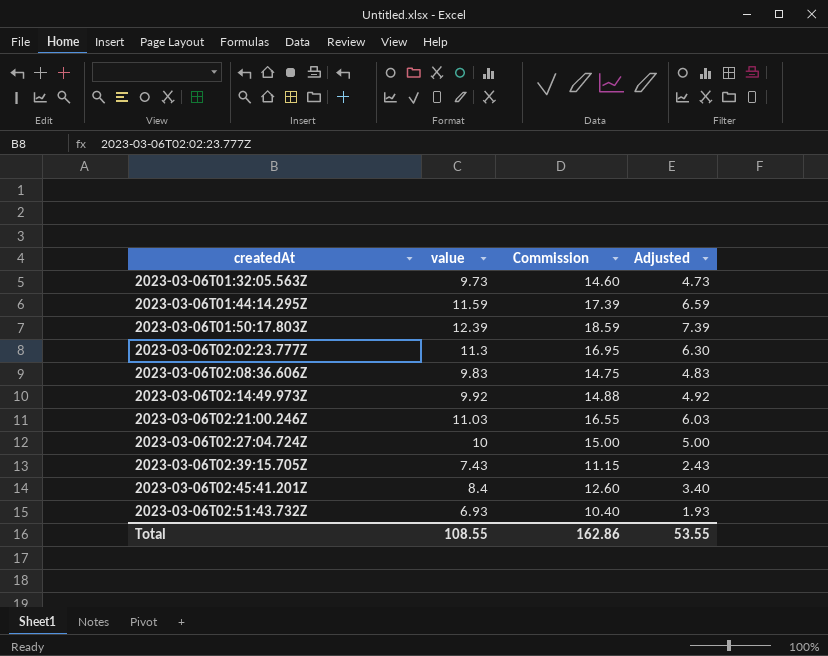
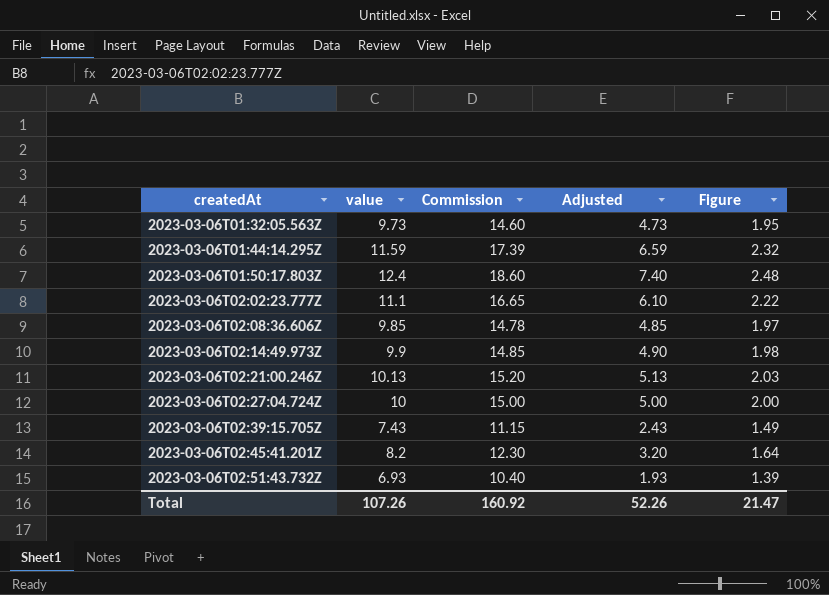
column Figure | formula: none -> [value] * 0.2
2023-03-06T01:50:17.803Z | value: 12.39 -> 12.4
2023-03-06T01:50:17.803Z | Commission: 18.59 -> 18.60
2023-03-06T01:50:17.803Z | Adjusted: 7.39 -> 7.40
2023-03-06T02:02:23.777Z | value: 11.3 -> 11.1
2023-03-06T02:02:23.777Z | Commission: 16.95 -> 16.65
2023-03-06T02:02:23.777Z | Adjusted: 6.30 -> 6.10
2023-03-06T02:08:36.606Z | value: 9.83 -> 9.85
2023-03-06T02:08:36.606Z | Commission: 14.75 -> 14.78
2023-03-06T02:08:36.606Z | Adjusted: 4.83 -> 4.85
2023-03-06T02:14:49.973Z | value: 9.92 -> 9.9
2023-03-06T02:14:49.973Z | Commission: 14.88 -> 14.85
2023-03-06T02:14:49.973Z | Adjusted: 4.92 -> 4.90
2023-03-06T02:21:00.246Z | value: 11.03 -> 10.13
2023-03-06T02:21:00.246Z | Commission: 16.55 -> 15.20
2023-03-06T02:21:00.246Z | Adjusted: 6.03 -> 5.13
2023-03-06T02:45:41.201Z | value: 8.4 -> 8.2
2023-03-06T02:45:41.201Z | Commission: 12.60 -> 12.30
2023-03-06T02:45:41.201Z | Adjusted: 3.40 -> 3.20
Total | value: 108.55 -> 107.26
Total | Commission: 162.86 -> 160.92
Total | Adjusted: 53.55 -> 52.26

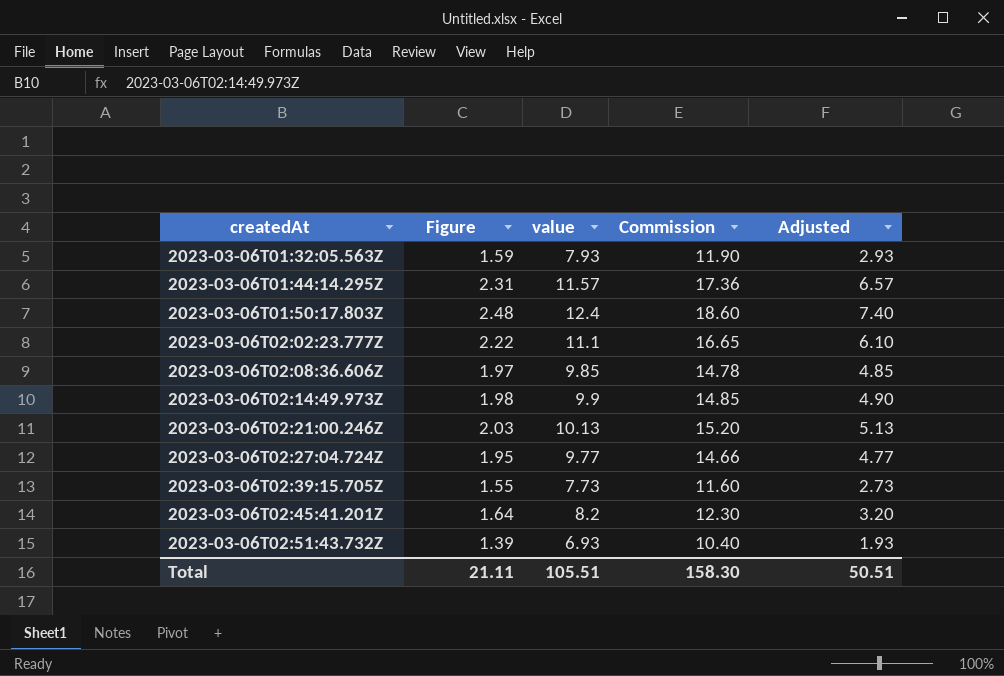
column Figure | position: 5 -> 2
2023-03-06T01:32:05.563Z | Figure: 1.95 -> 1.59
2023-03-06T01:32:05.563Z | value: 9.73 -> 7.93
2023-03-06T01:32:05.563Z | Commission: 14.60 -> 11.90
2023-03-06T01:32:05.563Z | Adjusted: 4.73 -> 2.93
2023-03-06T01:44:14.295Z | Figure: 2.32 -> 2.31
2023-03-06T01:44:14.295Z | value: 11.59 -> 11.57
2023-03-06T01:44:14.295Z | Commission: 17.39 -> 17.36
2023-03-06T01:44:14.295Z | Adjusted: 6.59 -> 6.57
2023-03-06T02:27:04.724Z | Figure: 2.00 -> 1.95
2023-03-06T02:27:04.724Z | value: 10 -> 9.77
2023-03-06T02:27:04.724Z | Commission: 15.00 -> 14.66
2023-03-06T02:27:04.724Z | Adjusted: 5.00 -> 4.77
2023-03-06T02:39:15.705Z | Figure: 1.49 -> 1.55
2023-03-06T02:39:15.705Z | value: 7.43 -> 7.73
2023-03-06T02:39:15.705Z | Commission: 11.15 -> 11.60
2023-03-06T02:39:15.705Z | Adjusted: 2.43 -> 2.73
Total | Figure: 21.47 -> 21.11
Total | value: 107.26 -> 105.51
Total | Commission: 160.92 -> 158.30
Total | Adjusted: 52.26 -> 50.51

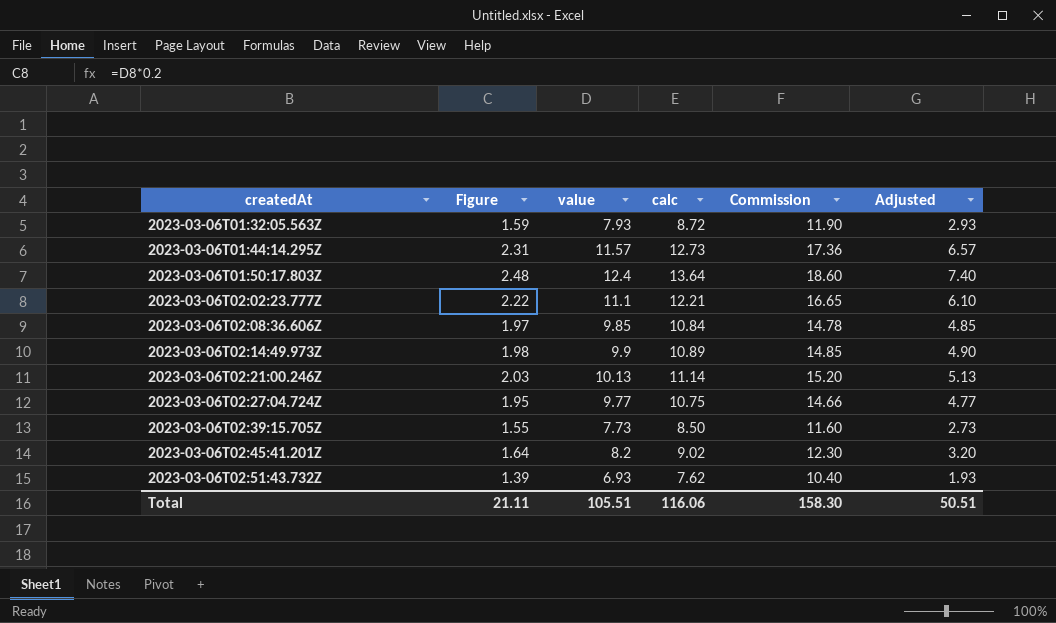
column calc | formula: none -> [value] * 1.1

